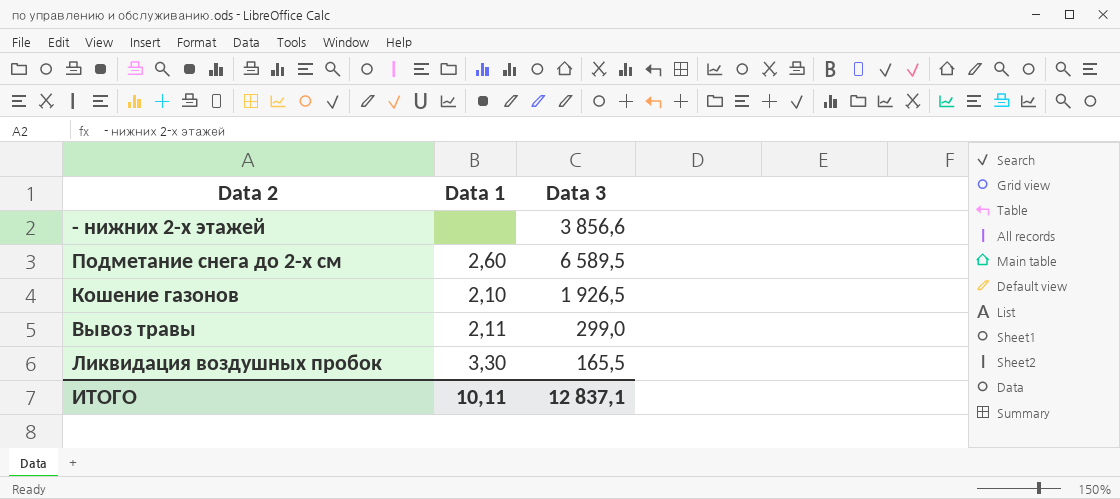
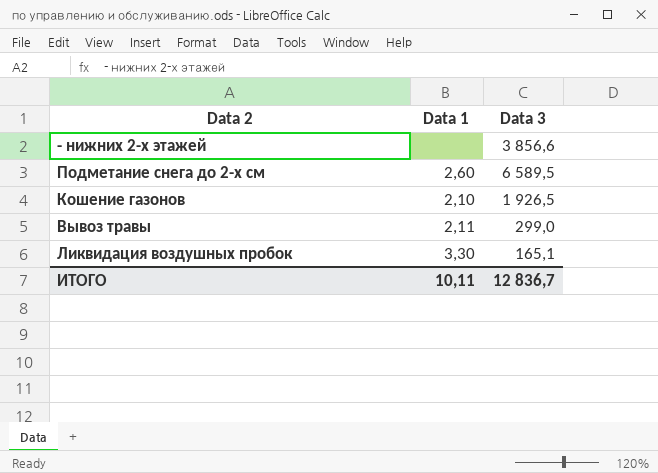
Ликвидация воздушных пробок | Data 3: 165,5 -> 165,1
ИТОГО | Data 3: 12 837,1 -> 12 836,7

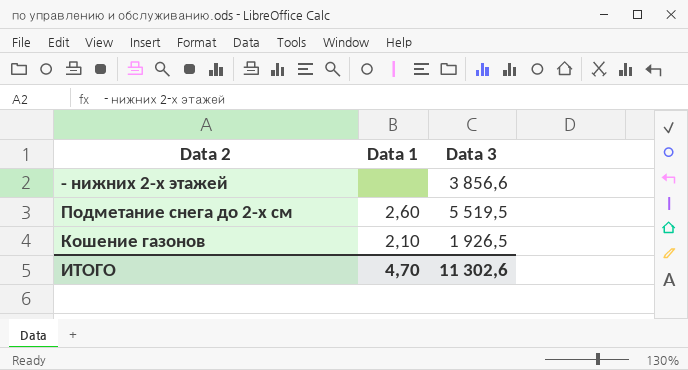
row Вывоз травы: 2,11 | 299,0 -> none
row Ликвидация воздушных пробок: 3,30 | 165,1 -> none
Подметание снега до 2-х см | Data 3: 6 589,5 -> 5 519,5
ИТОГО | Data 1: 10,11 -> 4,70
ИТОГО | Data 3: 12 836,7 -> 11 302,6

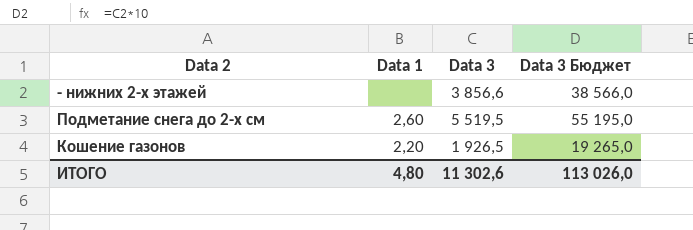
column Data 3 Бюджет | formula: none -> [Data 3] * 10
Кошение газонов | Data 1: 2,10 -> 2,20
ИТОГО | Data 1: 4,70 -> 4,80

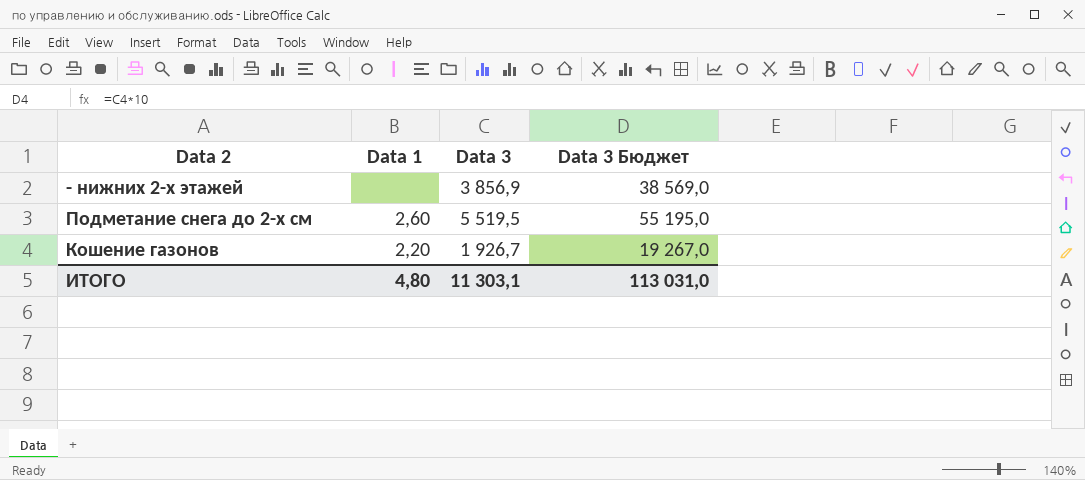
- нижних 2-х этажей | Data 3: 3 856,6 -> 3 856,9
- нижних 2-х этажей | Data 3 Бюджет: 38 566,0 -> 38 569,0
Кошение газонов | Data 3: 1 926,5 -> 1 926,7
Кошение газонов | Data 3 Бюджет: 19 265,0 -> 19 267,0
ИТОГО | Data 3: 11 302,6 -> 11 303,1
ИТОГО | Data 3 Бюджет: 113 026,0 -> 113 031,0

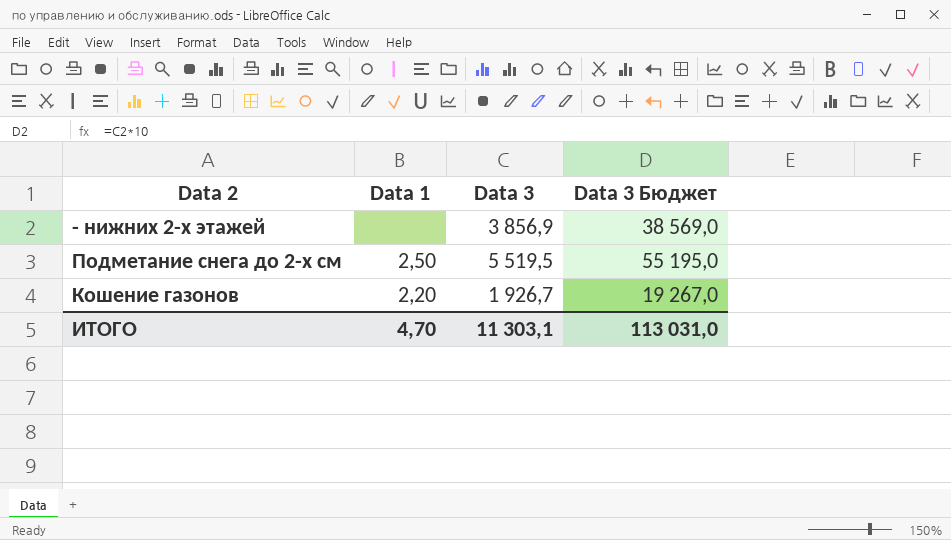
Подметание снега до 2-х см | Data 1: 2,60 -> 2,50
ИТОГО | Data 1: 4,80 -> 4,70

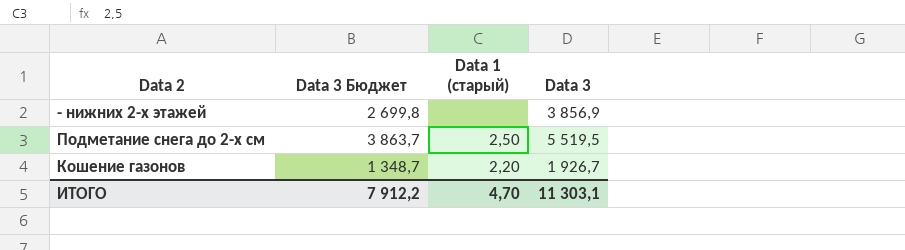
column Data 3 Бюджет | formula: [Data 3] * 10 -> [Data 3] * 0,7
column Data 3 Бюджет | position: 4 -> 2
column name: Data 1 -> Data 1 (старый)
ИТОГО | Data 3 Бюджет: 113 031,0 -> 7 912,2

